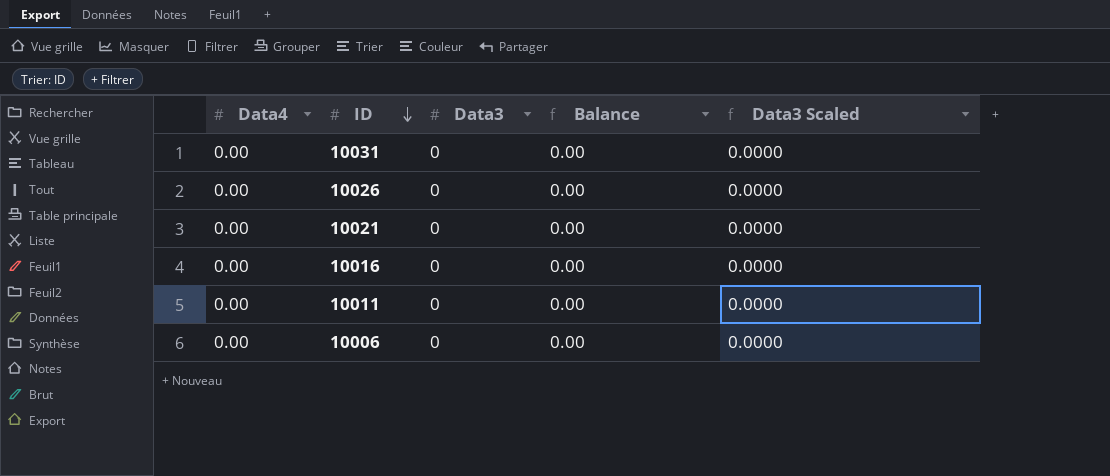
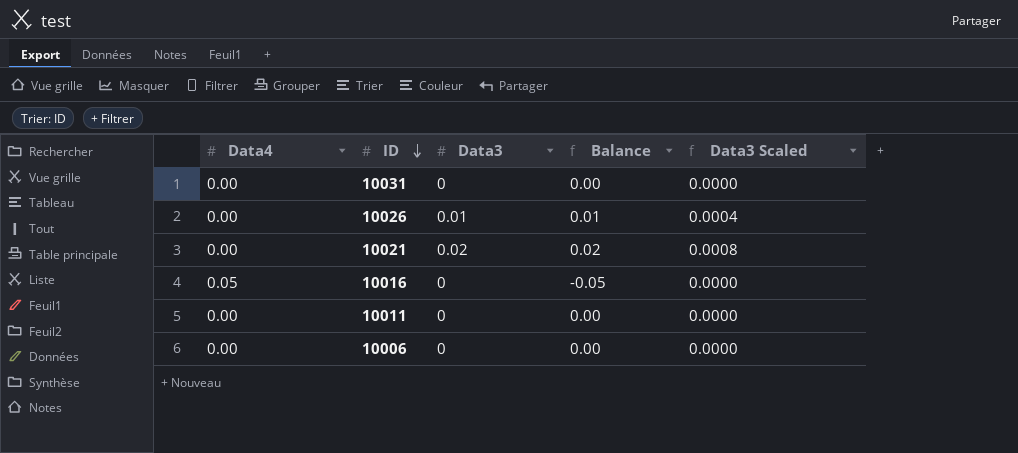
10026 | Data3: 0 -> 0.01
10026 | Balance: 0.00 -> 0.01
10026 | Data3 Scaled: 0.0000 -> 0.0004
10021 | Data3: 0 -> 0.02
10021 | Balance: 0.00 -> 0.02
10021 | Data3 Scaled: 0.0000 -> 0.0008
10016 | Data4: 0.00 -> 0.05
10016 | Balance: 0.00 -> -0.05

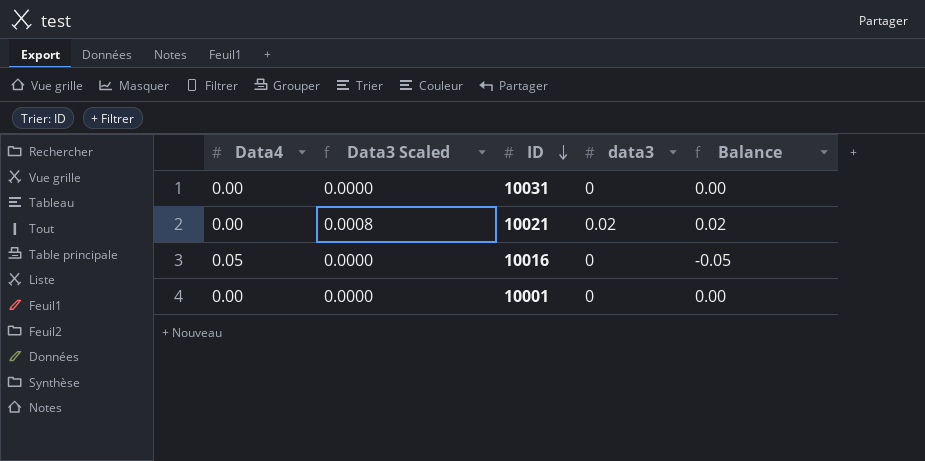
column Data3 Scaled | position: 5 -> 2
column name: Data3 -> data3
row 10026: 0.00 | 0.01 | 0.01 | 0.0004 -> none
row 10011: 0.00 | 0 | 0.00 | 0.0000 -> none
row 10006: 0.00 | 0 | 0.00 | 0.0000 -> none
row 10001: none -> 0.00 | 0.0000 | 0 | 0.00

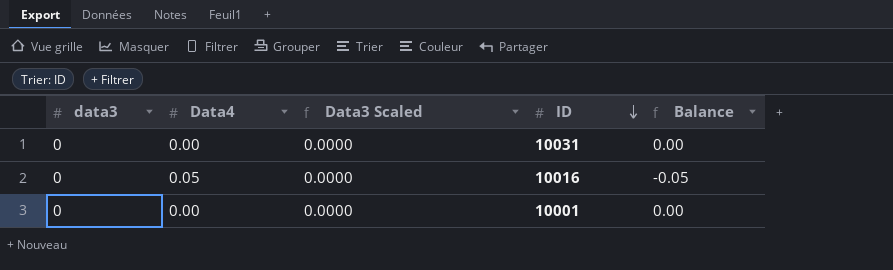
column data3 | position: 4 -> 1
row 10021: 0.00 | 0.0008 | 0.02 | 0.02 -> none

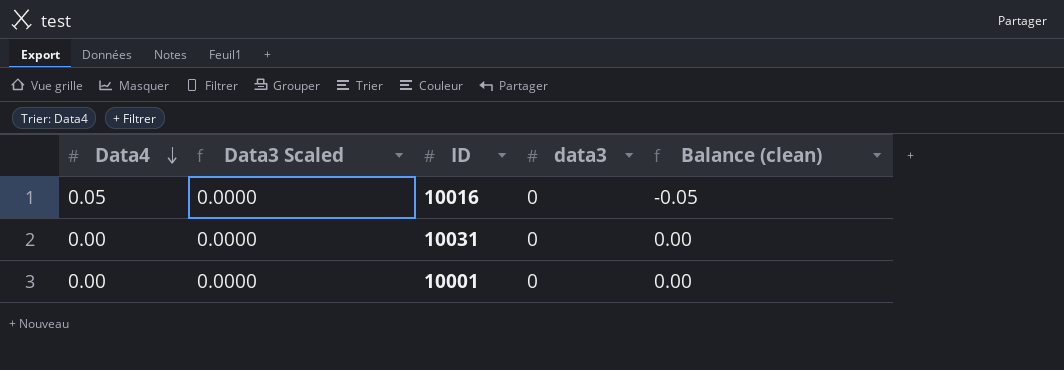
row order: ID descending -> Data4 descending
column data3 | position: 1 -> 4
column name: Balance -> Balance (clean)

